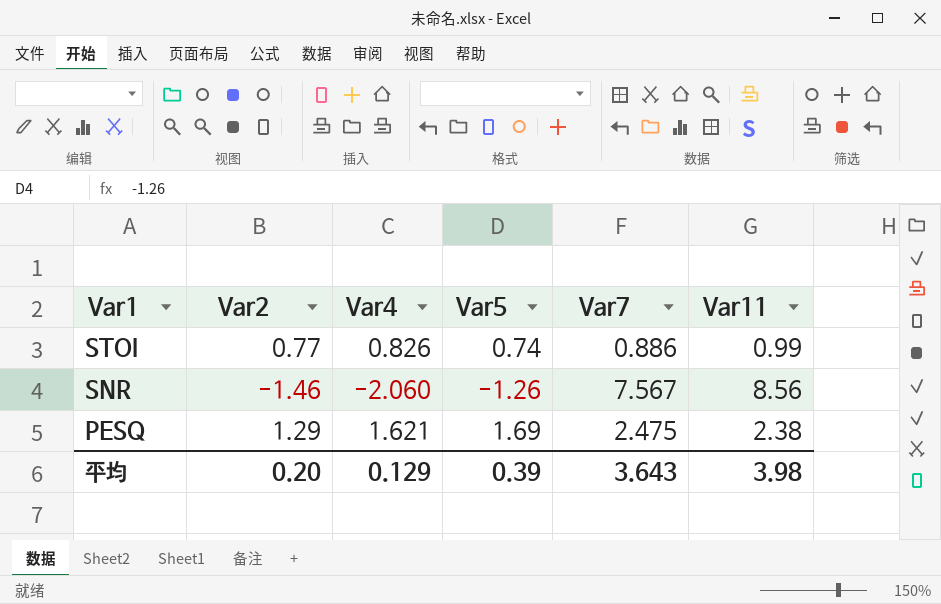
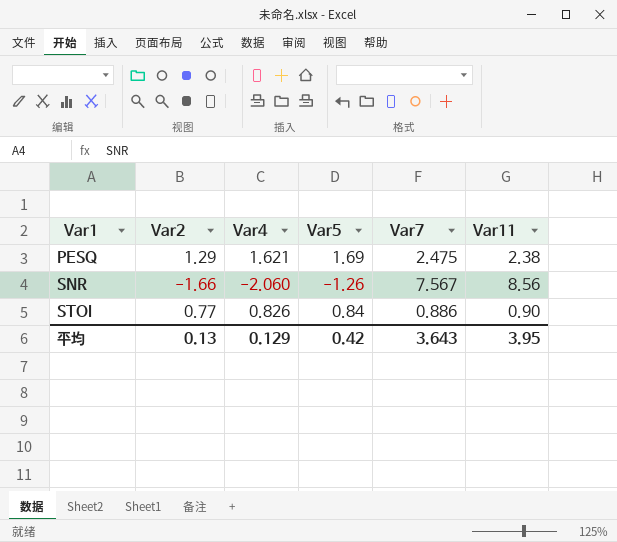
row order: Var1 descending -> Var1 ascending
SNR | Var2: -1.46 -> -1.66
STOI | Var5: 0.74 -> 0.84
STOI | Var11: 0.99 -> 0.90
平均 | Var2: 0.20 -> 0.13
平均 | Var5: 0.39 -> 0.42
平均 | Var11: 3.98 -> 3.95

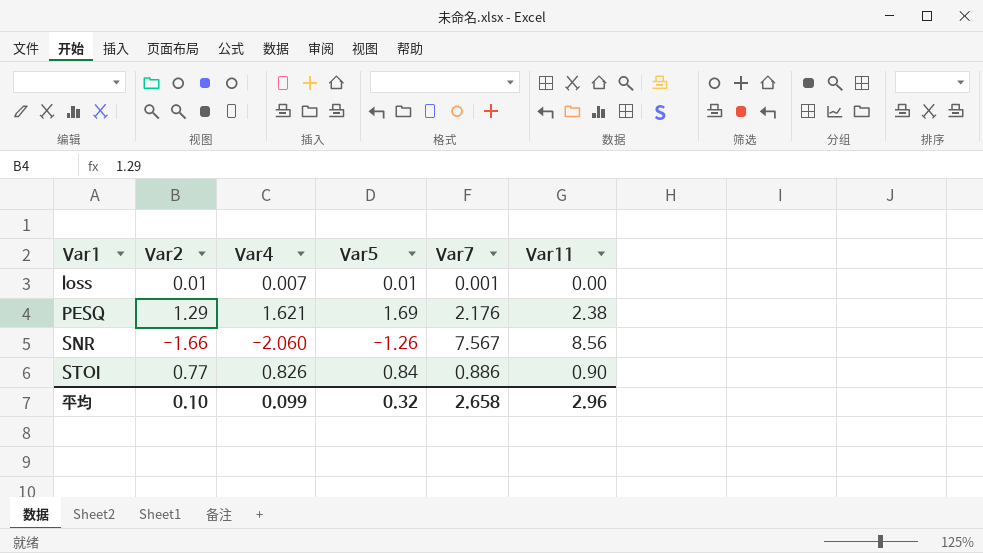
row loss: none -> 0.01 | 0.007 | 0.01 | 0.001 | 0.00
PESQ | Var7: 2.475 -> 2.176
平均 | Var2: 0.13 -> 0.10
平均 | Var4: 0.129 -> 0.099
平均 | Var5: 0.42 -> 0.32
平均 | Var7: 3.643 -> 2.658
平均 | Var11: 3.95 -> 2.96

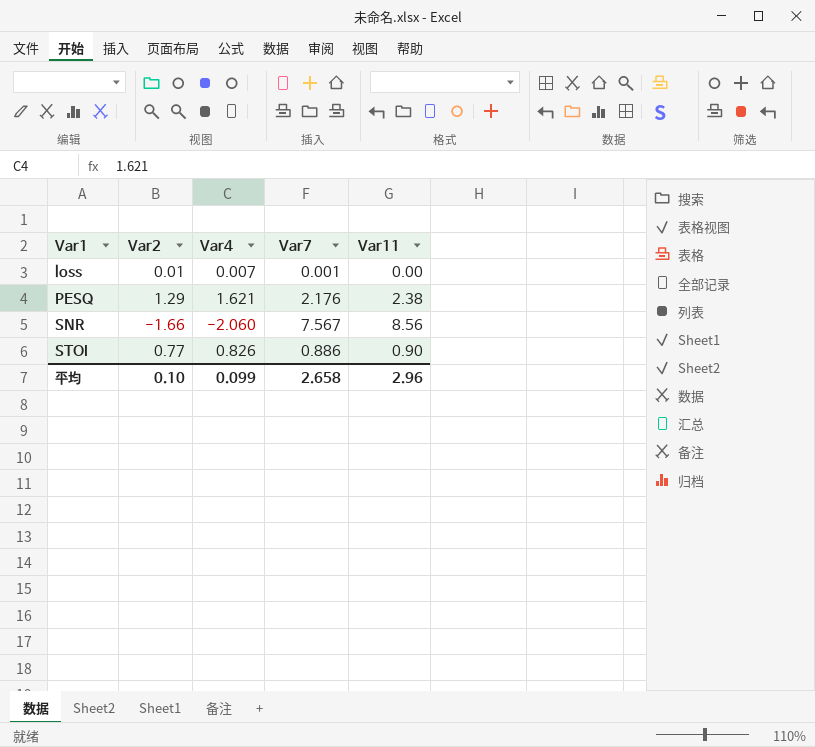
column Var5 | position: 4 -> none

